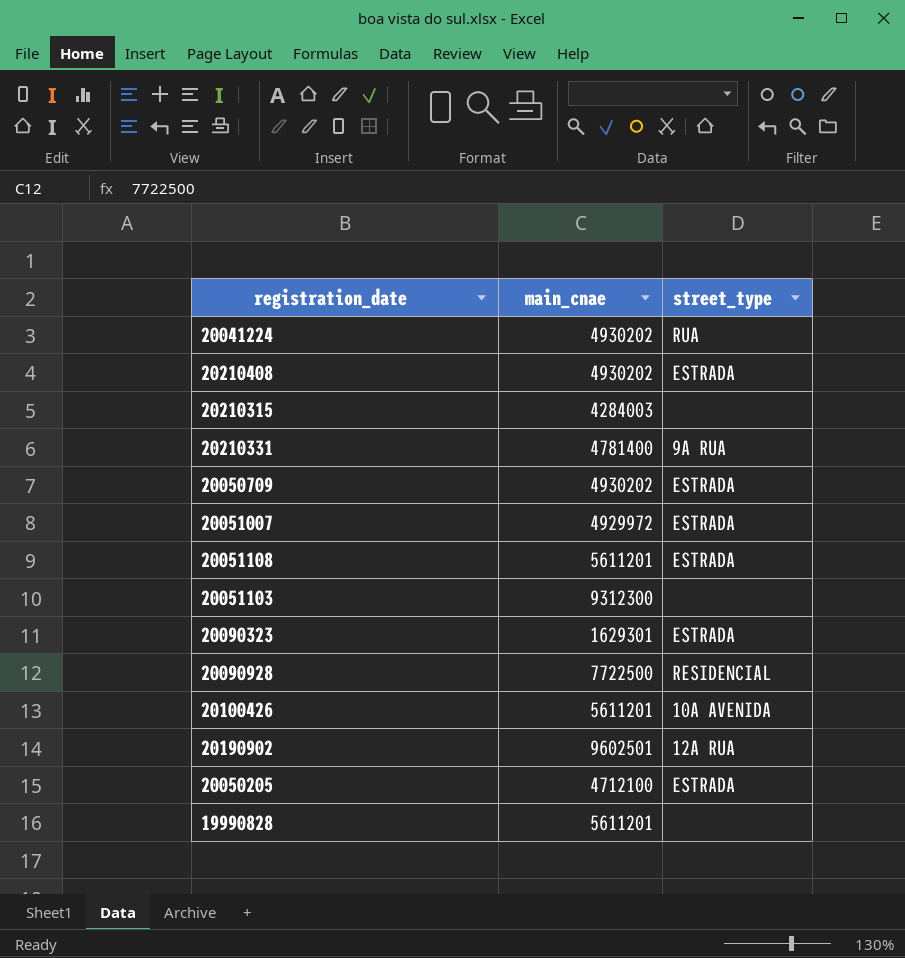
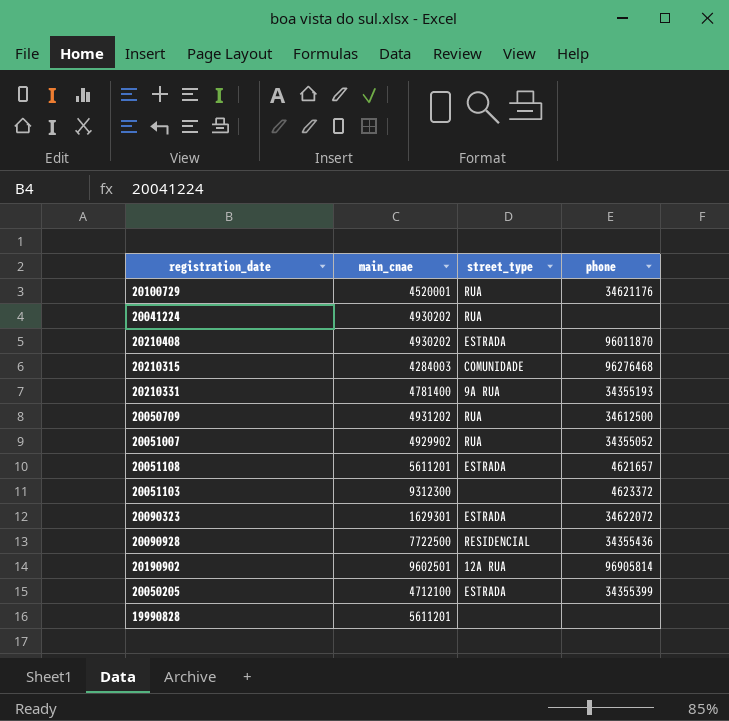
column phone | position: none -> 4
row 20100426: 5611201 | 10A AVENIDA -> none
row 20100729: none -> 4520001 | RUA | 34621176
20210315 | street_type: none -> COMUNIDADE
20050709 | main_cnae: 4930202 -> 4931202
20050709 | street_type: ESTRADA -> RUA
20051007 | main_cnae: 4929972 -> 4929902
20051007 | street_type: ESTRADA -> RUA

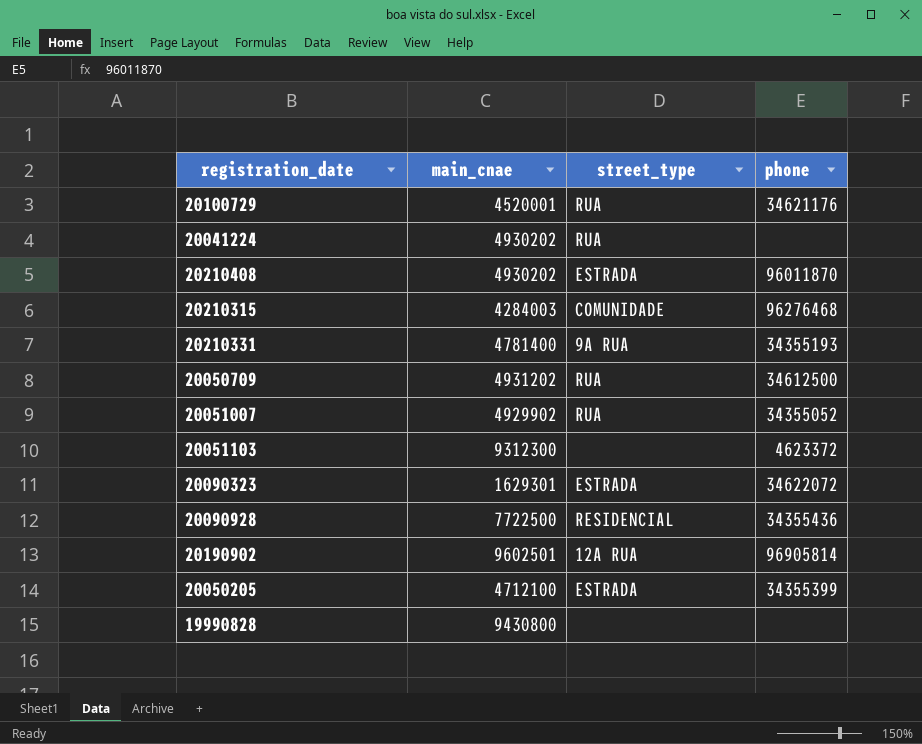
row 20051108: 5611201 | ESTRADA | 4621657 -> none
19990828 | main_cnae: 5611201 -> 9430800

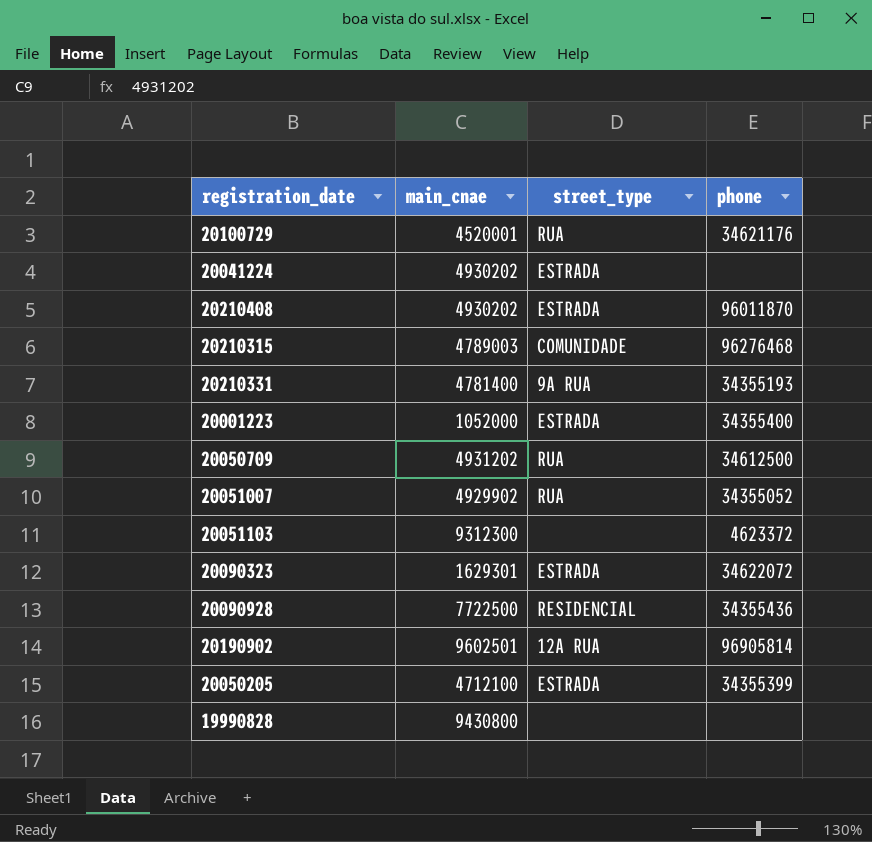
20041224 | street_type: RUA -> ESTRADA
20210315 | main_cnae: 4284003 -> 4789003
row 20001223: none -> 1052000 | ESTRADA | 34355400

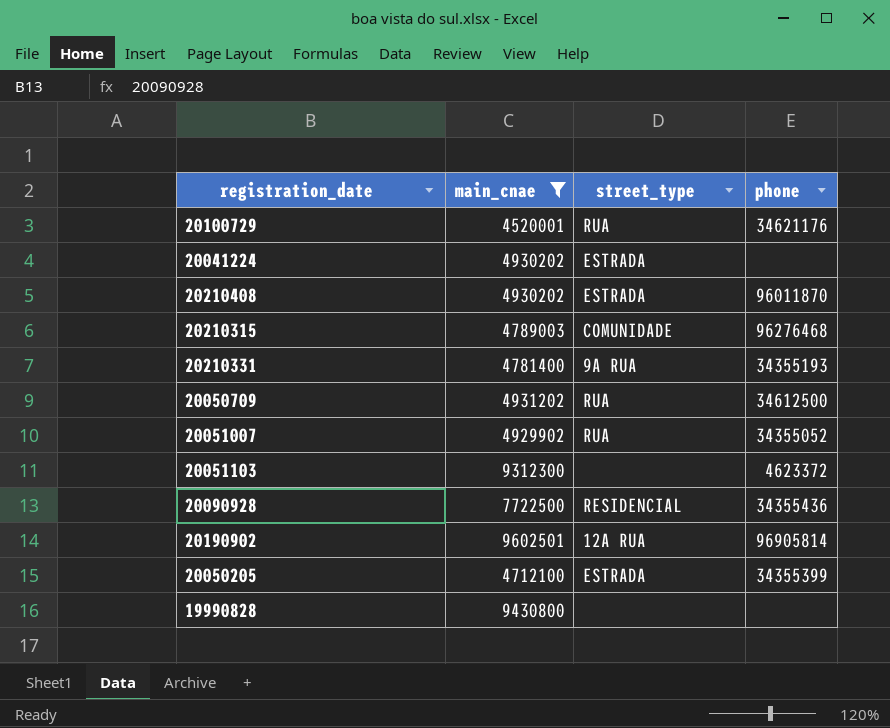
filter: none -> main_cnae >= 4520001

